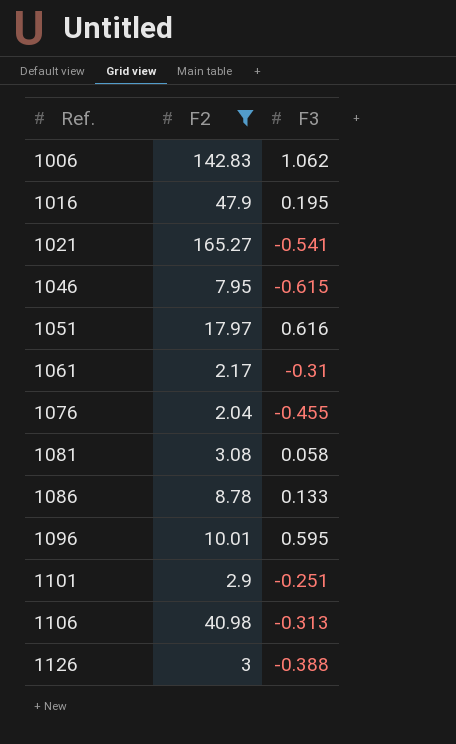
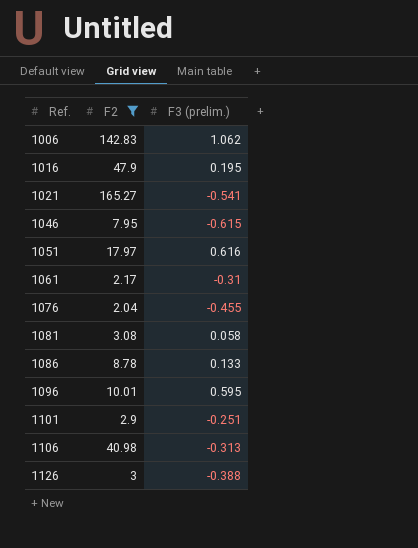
column name: F3 -> F3 (prelim.)

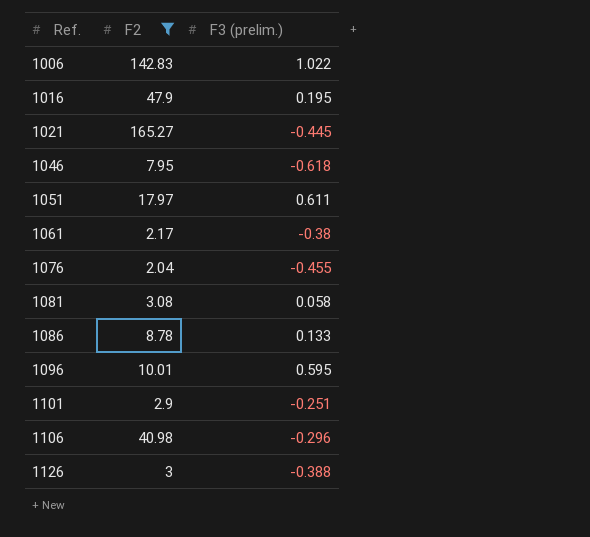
1006 | F3 (prelim.): 1.062 -> 1.022
1021 | F3 (prelim.): -0.541 -> -0.445
1046 | F3 (prelim.): -0.615 -> -0.618
1051 | F3 (prelim.): 0.616 -> 0.611
1061 | F3 (prelim.): -0.31 -> -0.38
1106 | F3 (prelim.): -0.313 -> -0.296

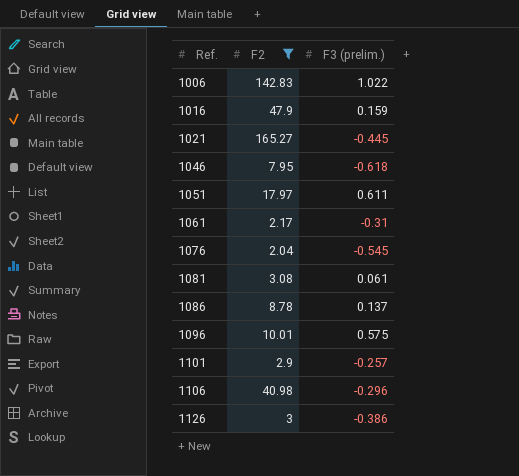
1016 | F3 (prelim.): 0.195 -> 0.159
1061 | F3 (prelim.): -0.38 -> -0.31
1076 | F3 (prelim.): -0.455 -> -0.545
1081 | F3 (prelim.): 0.058 -> 0.061
1086 | F3 (prelim.): 0.133 -> 0.137
1096 | F3 (prelim.): 0.595 -> 0.575
1101 | F3 (prelim.): -0.251 -> -0.257
1126 | F3 (prelim.): -0.388 -> -0.386

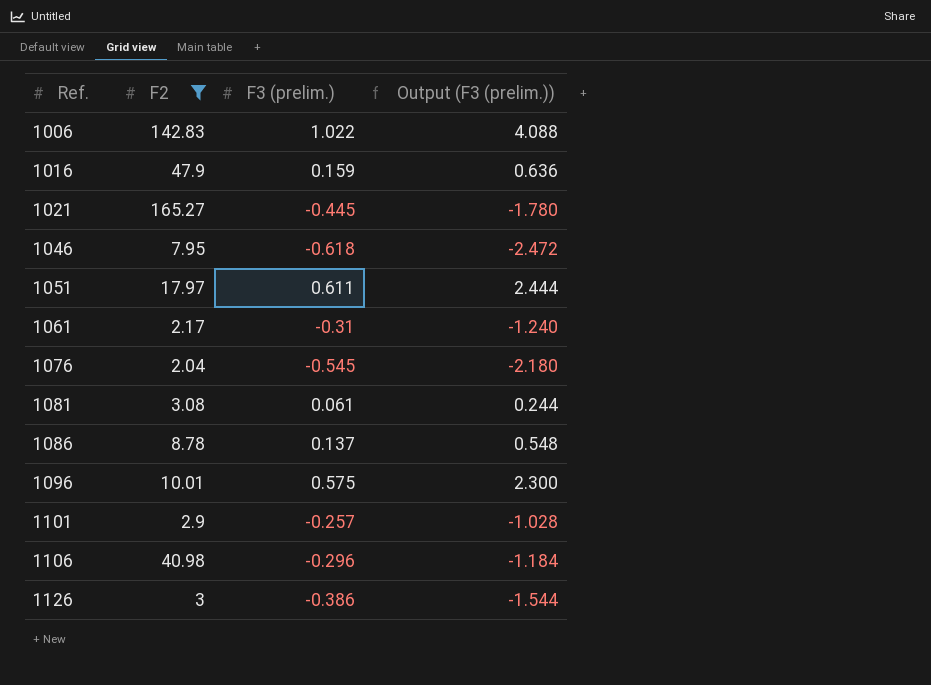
column Output (F3 (prelim.)) | formula: none -> [F3 (prelim.)] * 4

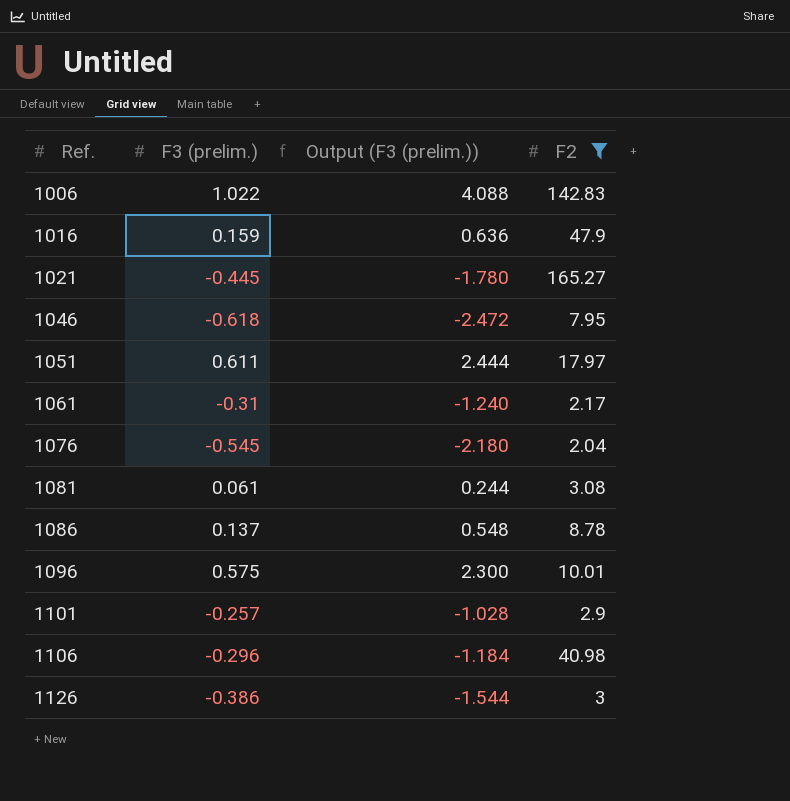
column F2 | position: 2 -> 4

